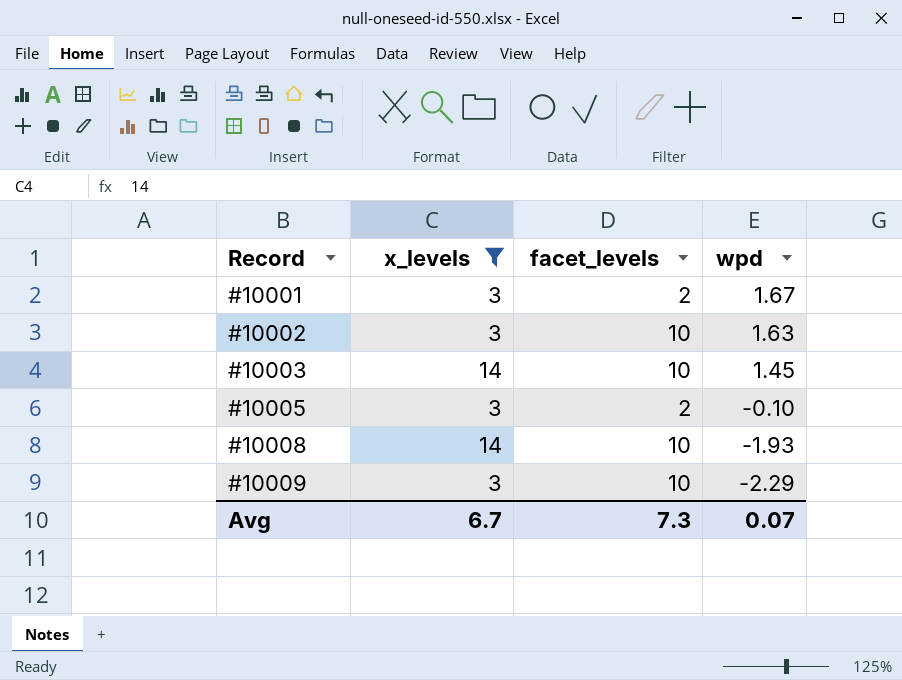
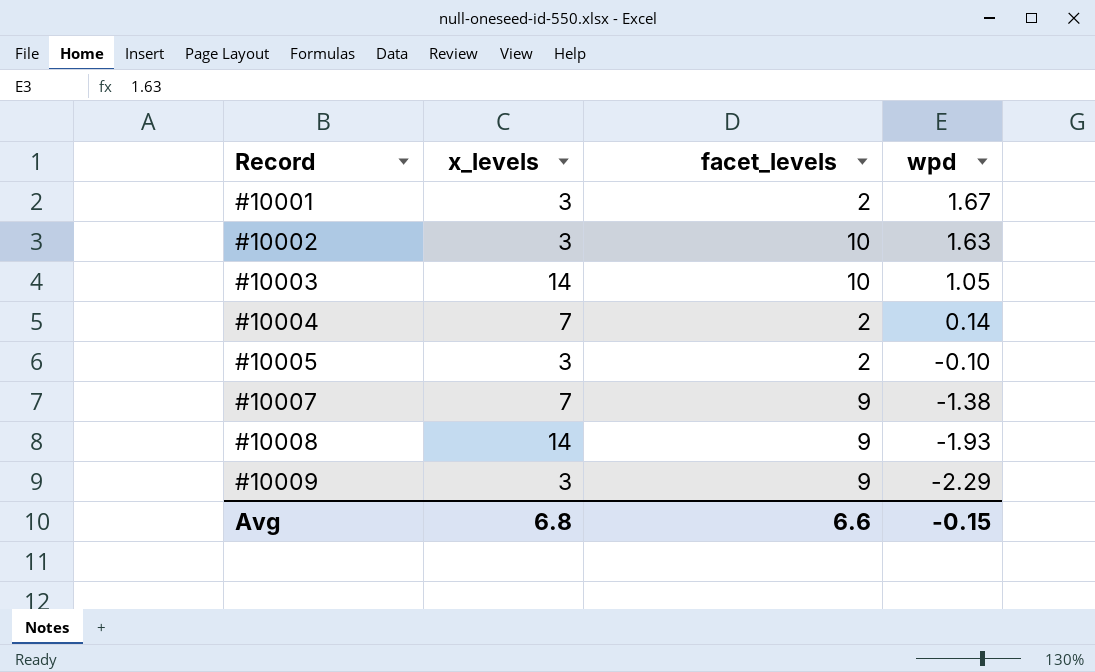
filter: x_levels != 7 -> none
#10003 | wpd: 1.45 -> 1.05
#10008 | facet_levels: 10 -> 9
#10009 | facet_levels: 10 -> 9
Avg | x_levels: 6.7 -> 6.8
Avg | facet_levels: 7.3 -> 6.6
Avg | wpd: 0.07 -> -0.15

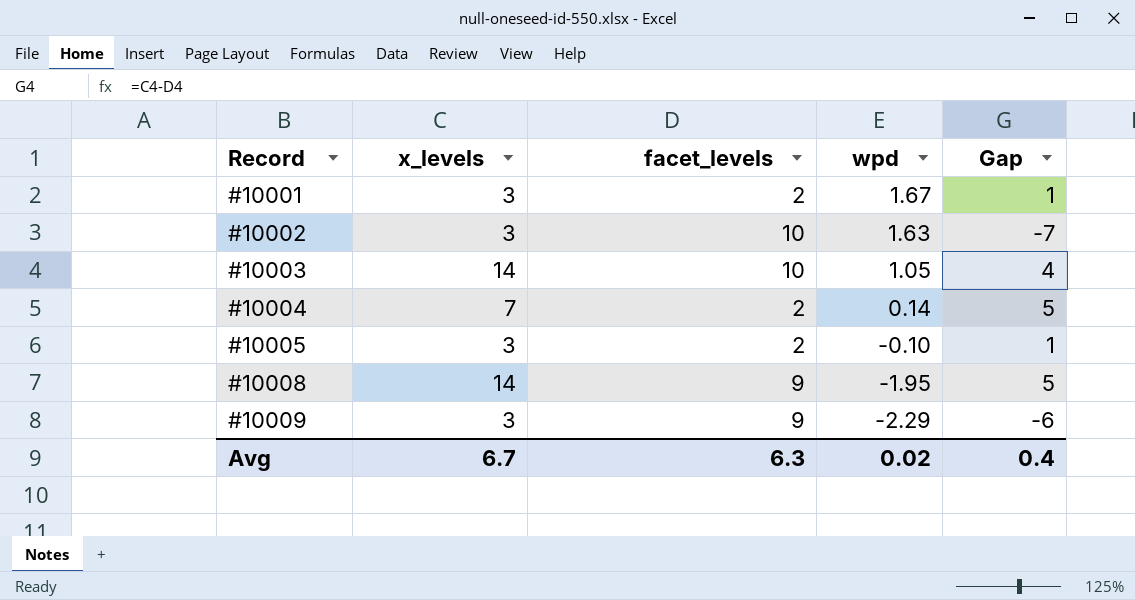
column Gap | formula: none -> [x_levels] - [facet_levels]
row #10007: 7 | 9 | -1.38 -> none
#10008 | wpd: -1.93 -> -1.95
Avg | x_levels: 6.8 -> 6.7
Avg | facet_levels: 6.6 -> 6.3
Avg | wpd: -0.15 -> 0.02

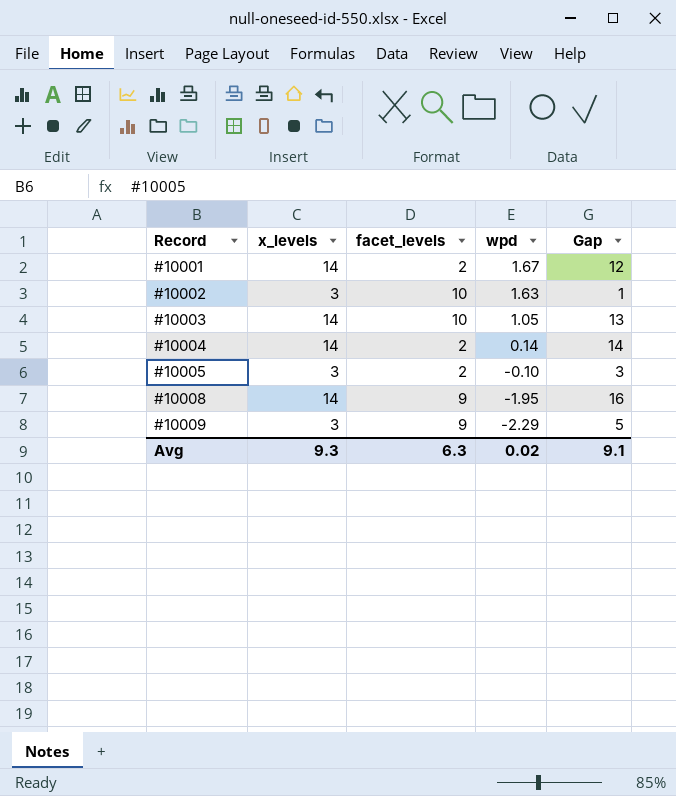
column Gap | formula: [x_levels] - [facet_levels] -> [x_levels] - [wpd]
#10001 | x_levels: 3 -> 14
#10004 | x_levels: 7 -> 14
Avg | x_levels: 6.7 -> 9.3
Avg | Gap: 0.4 -> 9.1

